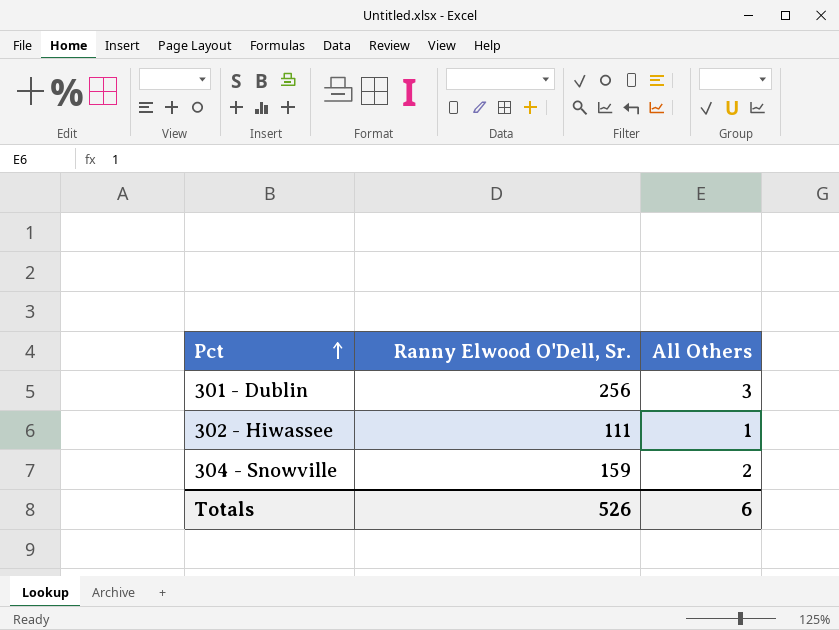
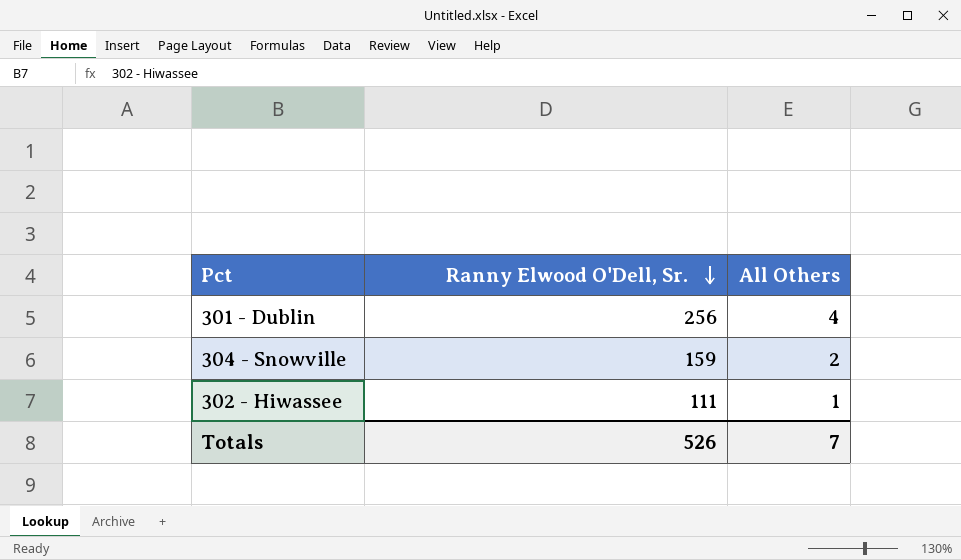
row order: Pct ascending -> Ranny Elwood O'Dell, Sr. descending
301 - Dublin | All Others: 3 -> 4
Totals | All Others: 6 -> 7

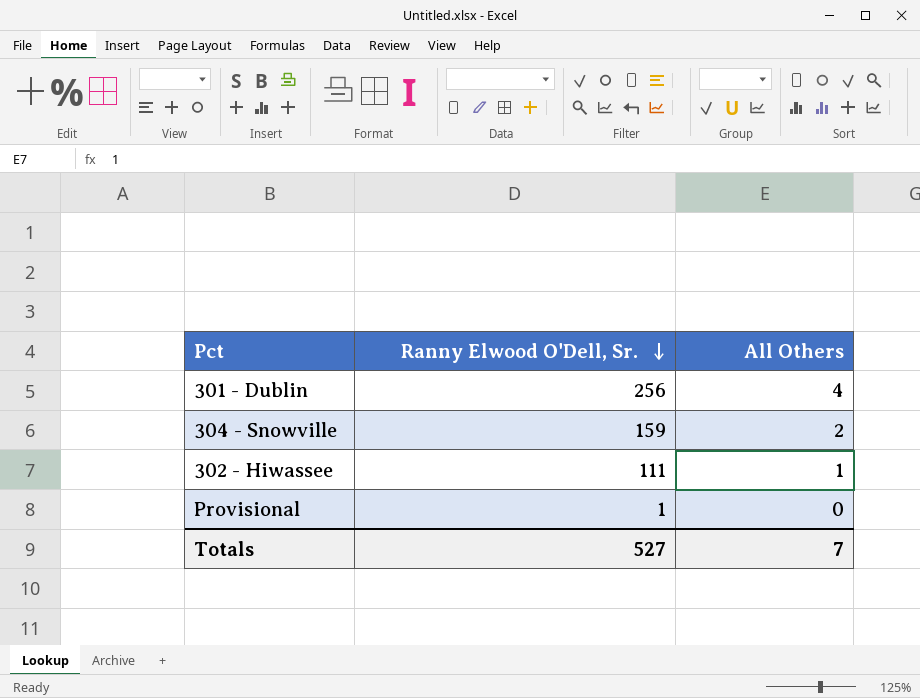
row Provisional: none -> 1 | 0
Totals | Ranny Elwood O'Dell, Sr.: 526 -> 527

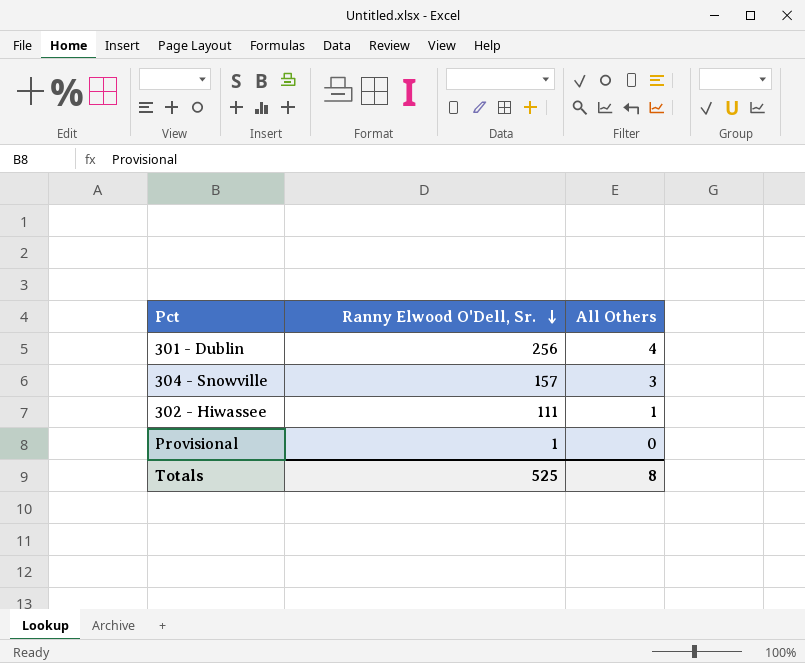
304 - Snowville | Ranny Elwood O'Dell, Sr.: 159 -> 157
304 - Snowville | All Others: 2 -> 3
Totals | Ranny Elwood O'Dell, Sr.: 527 -> 525
Totals | All Others: 7 -> 8

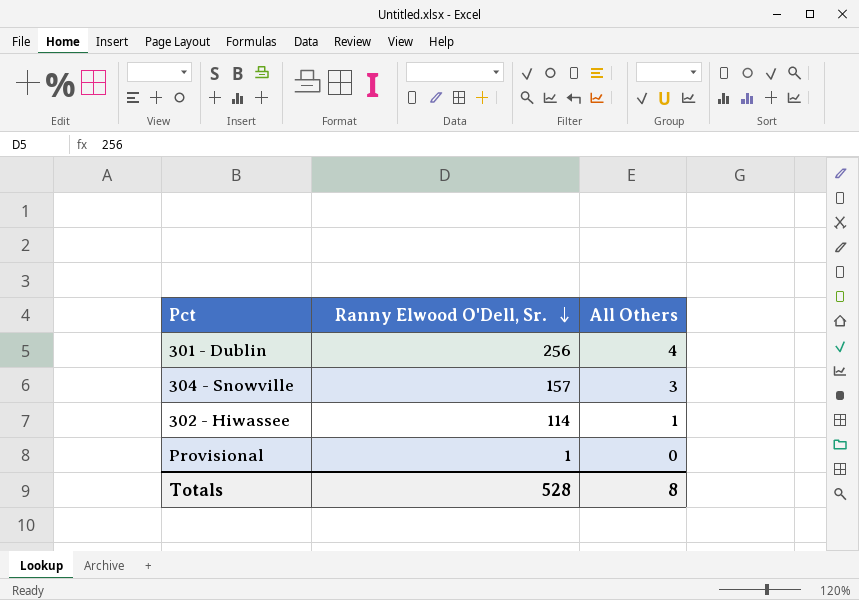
302 - Hiwassee | Ranny Elwood O'Dell, Sr.: 111 -> 114
Totals | Ranny Elwood O'Dell, Sr.: 525 -> 528

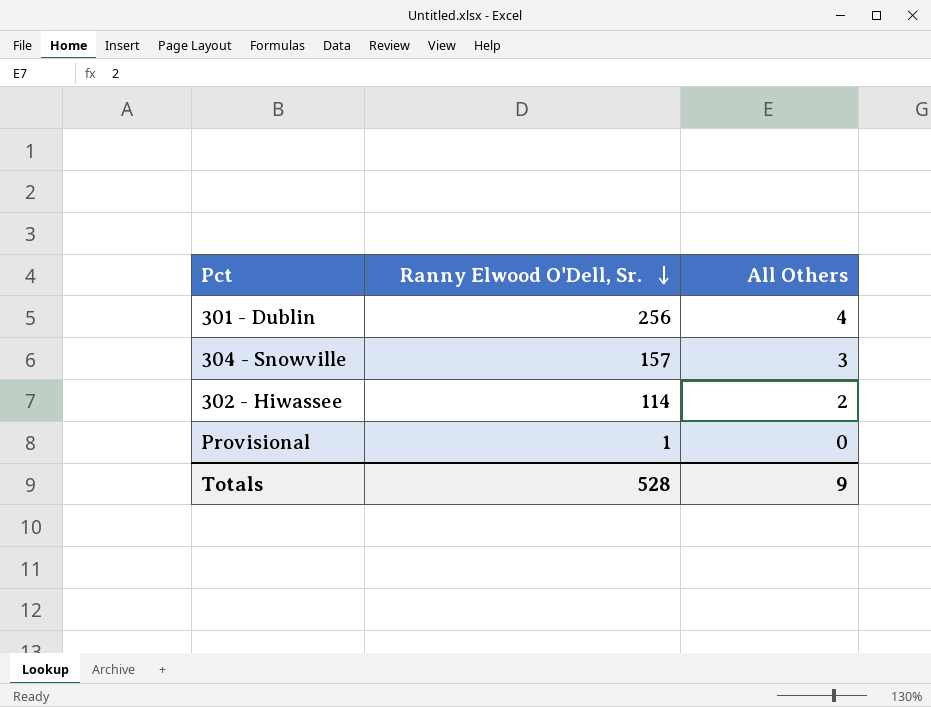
302 - Hiwassee | All Others: 1 -> 2
Totals | All Others: 8 -> 9

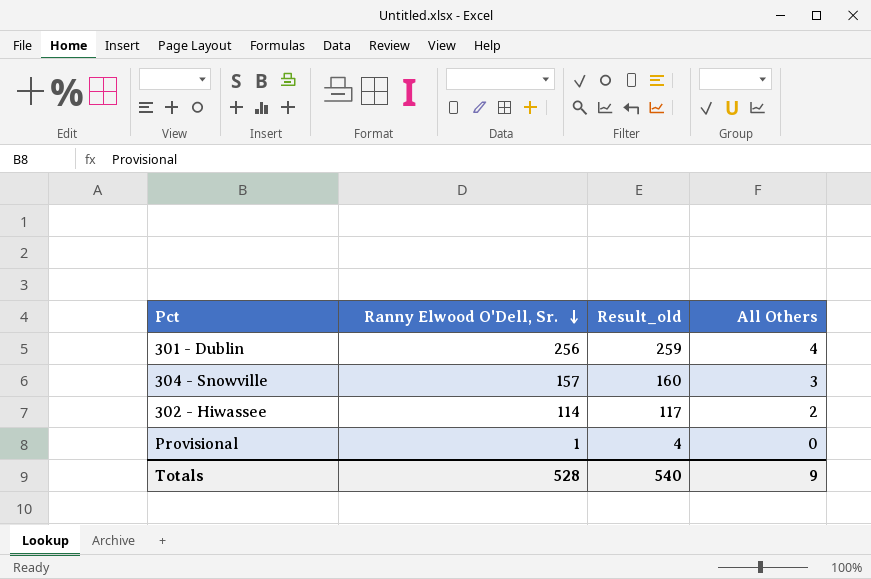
column Result_old | formula: none -> [Ranny Elwood O'Dell, Sr.] + 3

